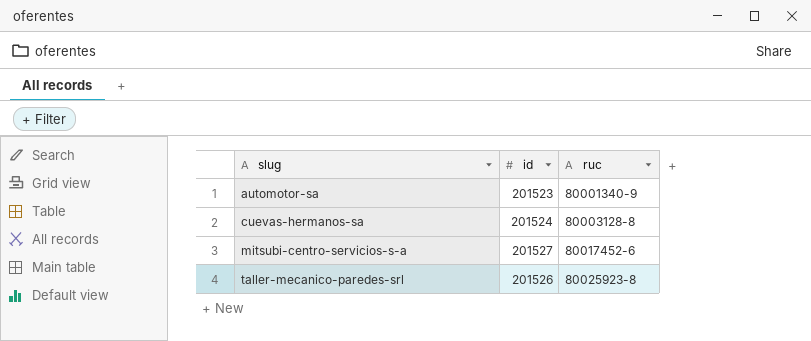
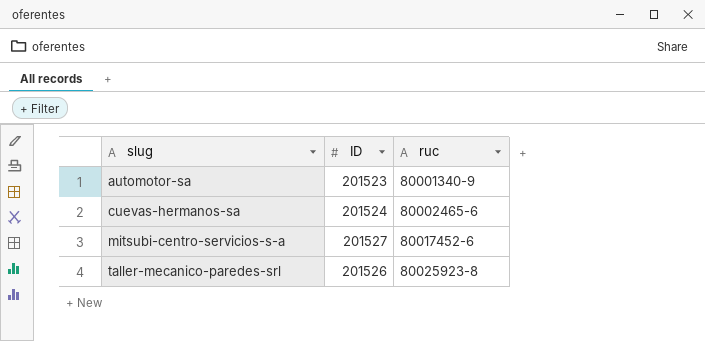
column name: id -> ID
cuevas-hermanos-sa | ruc: 80003128-8 -> 80002465-6

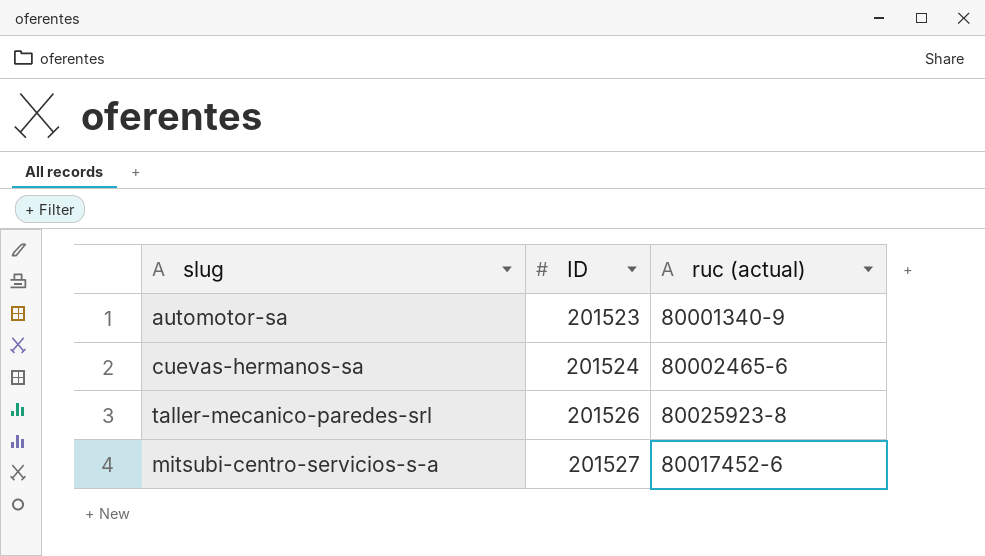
row order: slug ascending -> ID ascending
column name: ruc -> ruc (actual)

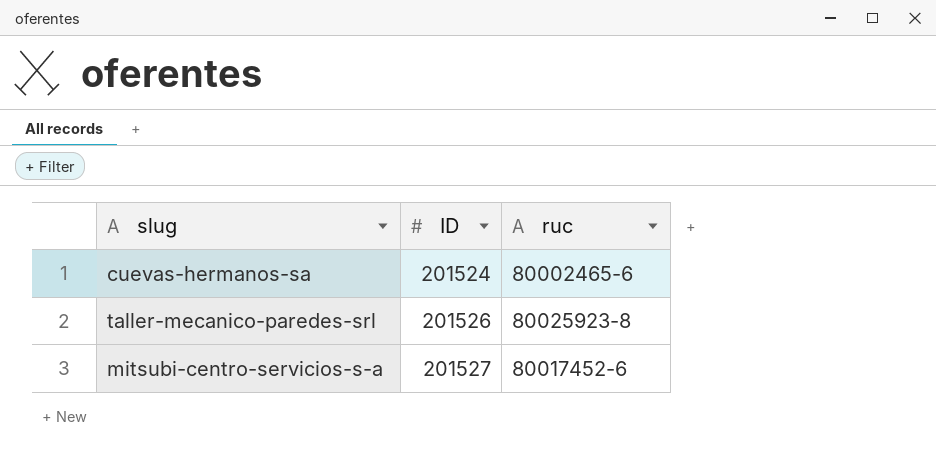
column name: ruc (actual) -> ruc
row automotor-sa: 201523 | 80001340-9 -> none

